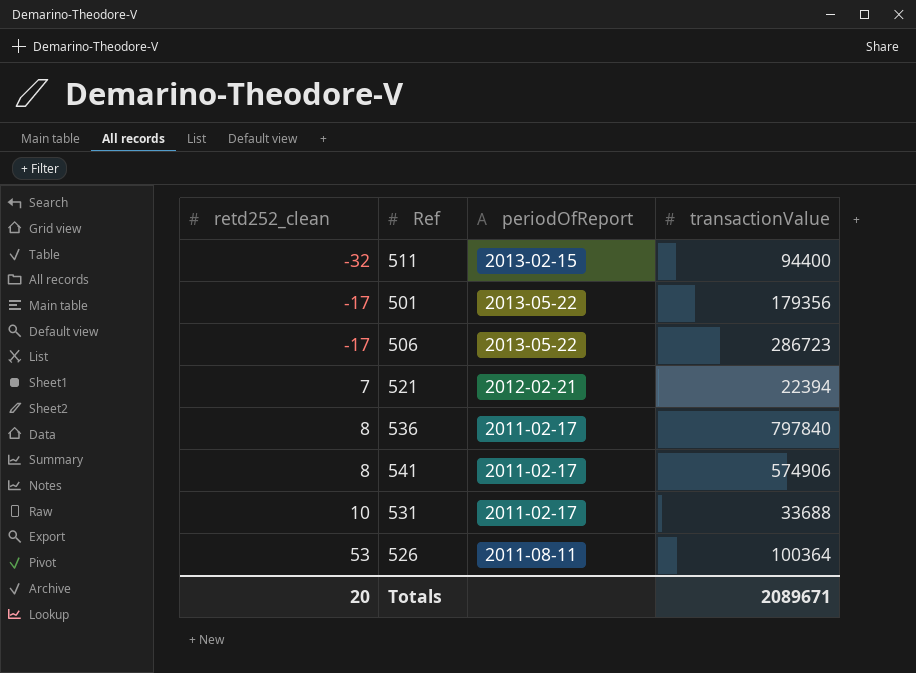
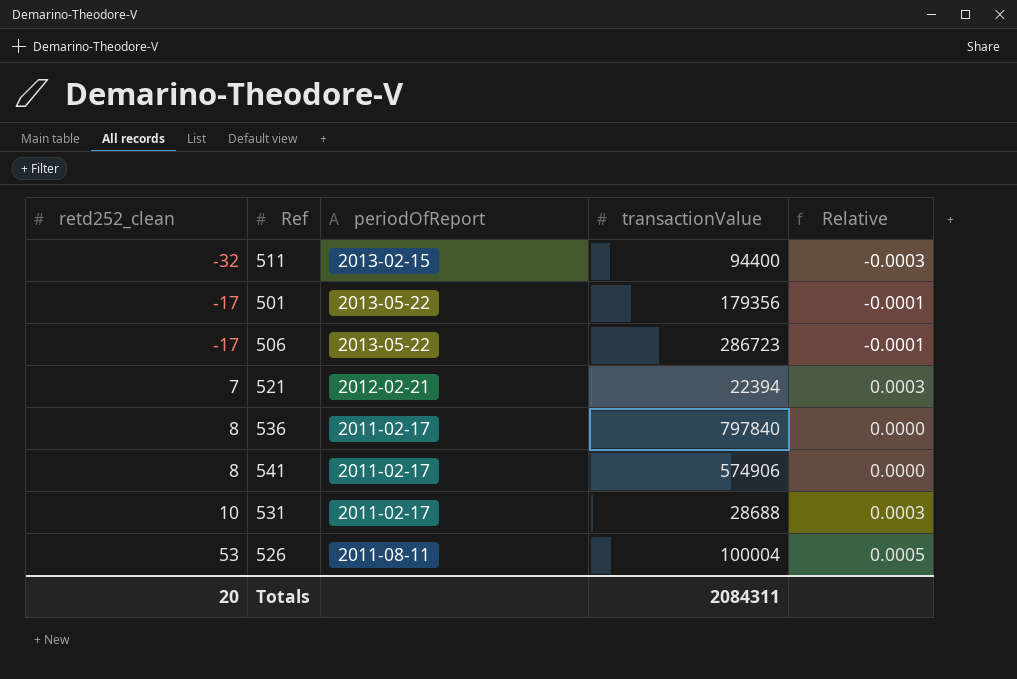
column Relative | formula: none -> [retd252_clean] / [transactionValue]
531 | transactionValue: 33688 -> 28688
526 | transactionValue: 100364 -> 100004
Totals | transactionValue: 2089671 -> 2084311

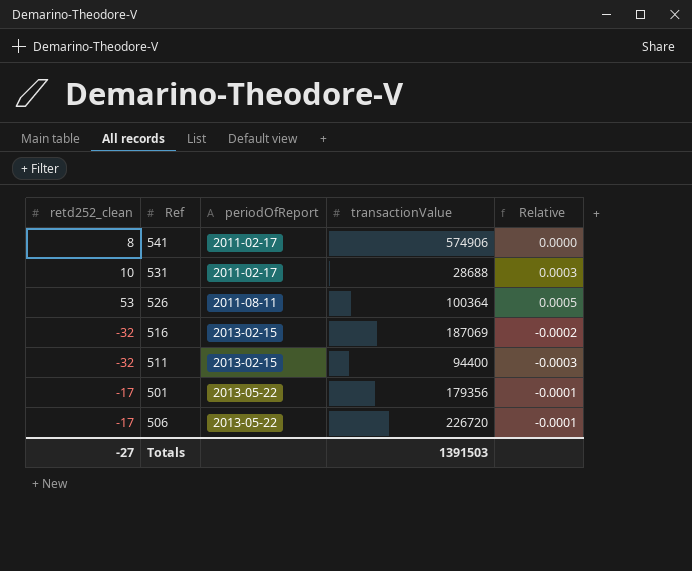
row order: retd252_clean ascending -> periodOfReport ascending
row 521: 7 | 2012-02-21 | 22394 | 0.0003 -> none
row 536: 8 | 2011-02-17 | 797840 | 0.0000 -> none
526 | transactionValue: 100004 -> 100364
row 516: none -> -32 | 2013-02-15 | 187069 | -0.0002
506 | transactionValue: 286723 -> 226720
Totals | retd252_clean: 20 -> -27
Totals | transactionValue: 2084311 -> 1391503

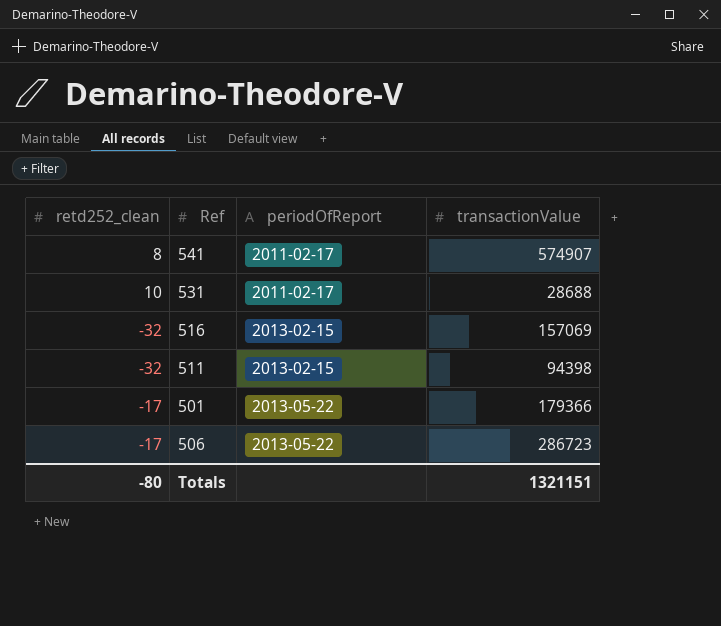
column Relative | formula: [retd252_clean] / [transactionValue] -> none
row 526: 53 | 2011-08-11 | 100364 | 0.0005 -> none
541 | transactionValue: 574906 -> 574907
516 | transactionValue: 187069 -> 157069
511 | transactionValue: 94400 -> 94398
501 | transactionValue: 179356 -> 179366
506 | transactionValue: 226720 -> 286723
Totals | retd252_clean: -27 -> -80
Totals | transactionValue: 1391503 -> 1321151

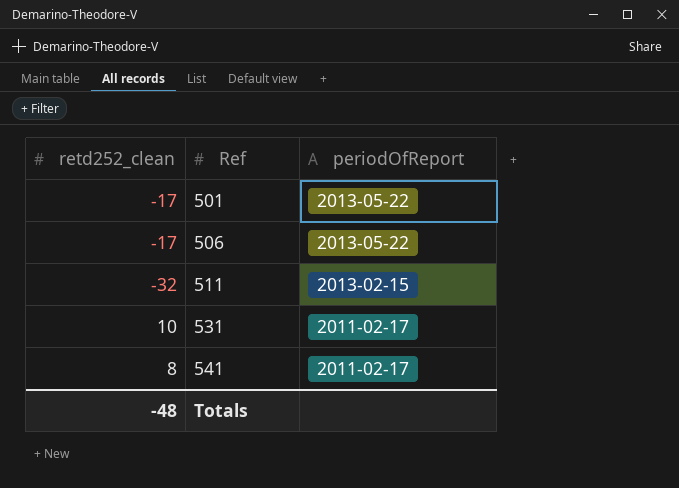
row order: periodOfReport ascending -> Ref ascending
column transactionValue | position: 4 -> none
row 516: -32 | 2013-02-15 | 157069 -> none
Totals | retd252_clean: -80 -> -48

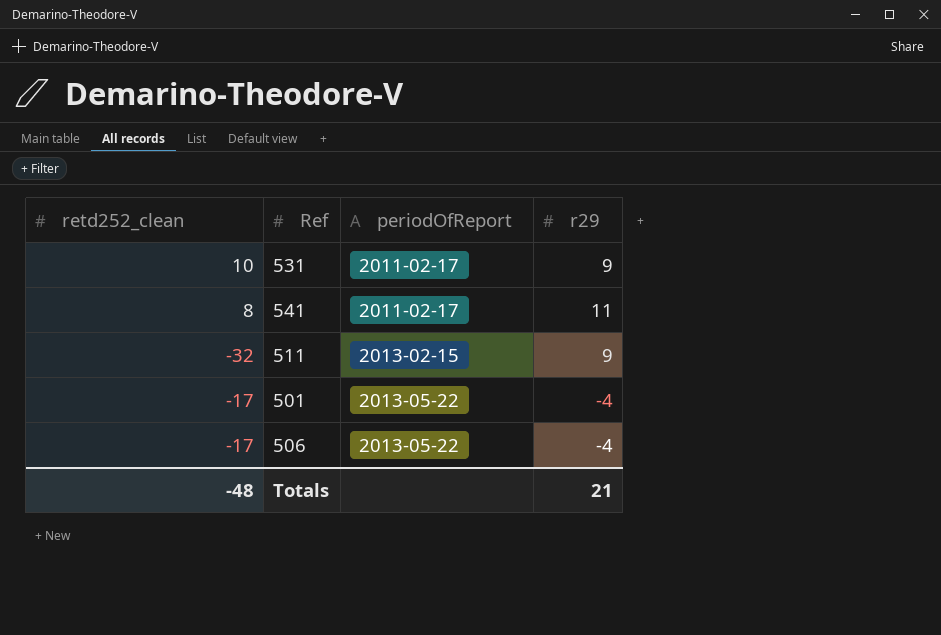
row order: Ref ascending -> periodOfReport ascending
column r29 | position: none -> 4

